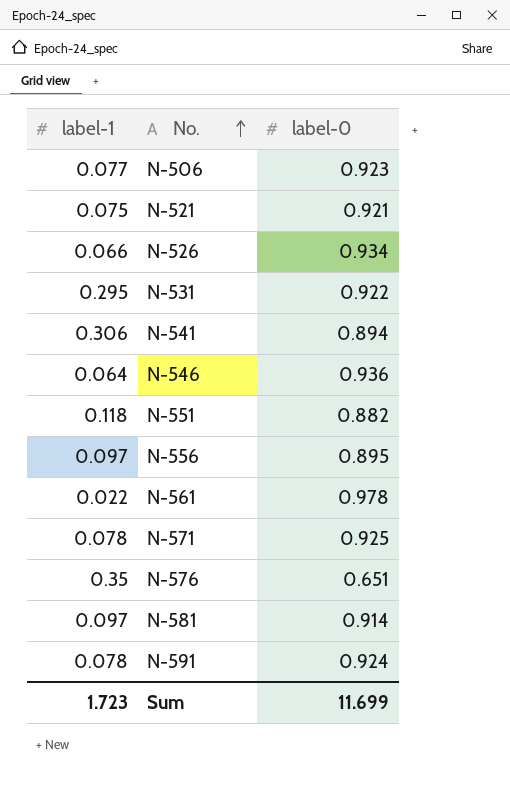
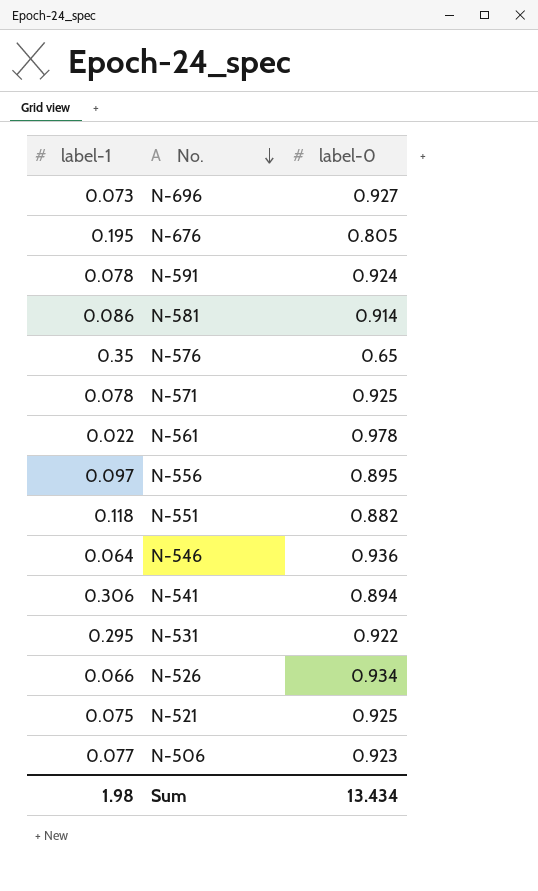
row order: No. ascending -> No. descending
row N-696: none -> 0.073 | 0.927
row N-676: none -> 0.195 | 0.805
N-581 | label-1: 0.097 -> 0.086
N-576 | label-0: 0.651 -> 0.65
N-521 | label-0: 0.921 -> 0.925
Sum | label-1: 1.723 -> 1.98
Sum | label-0: 11.699 -> 13.434

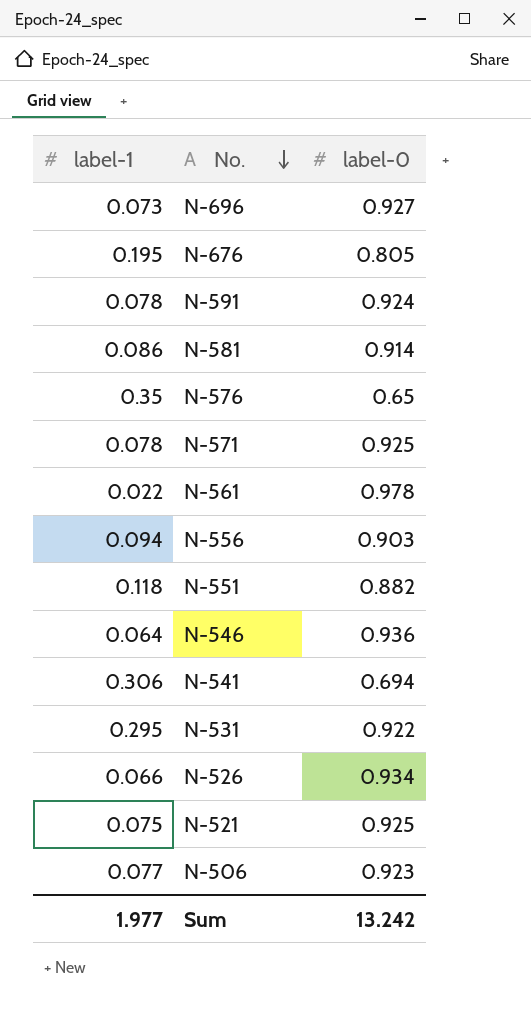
N-556 | label-1: 0.097 -> 0.094
N-556 | label-0: 0.895 -> 0.903
N-541 | label-0: 0.894 -> 0.694
Sum | label-1: 1.98 -> 1.977
Sum | label-0: 13.434 -> 13.242

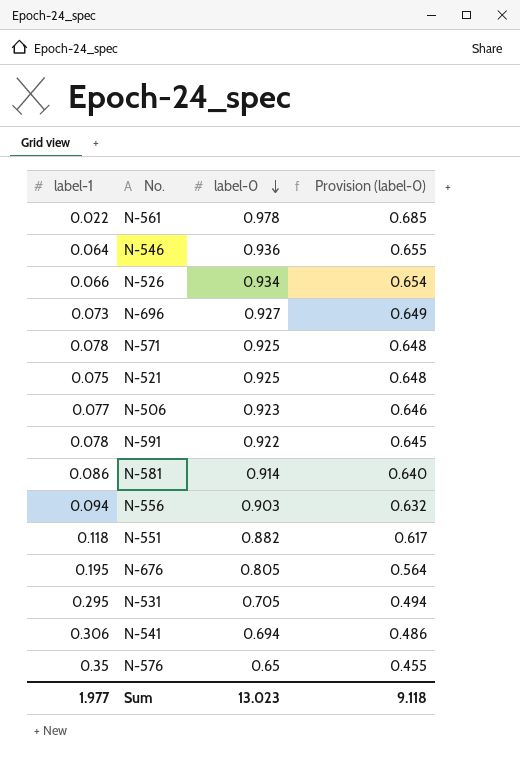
row order: No. descending -> label-0 descending
column Provision (label-0) | formula: none -> [label-0] * 0.7
N-591 | label-0: 0.924 -> 0.922
N-531 | label-0: 0.922 -> 0.705
Sum | label-0: 13.242 -> 13.023

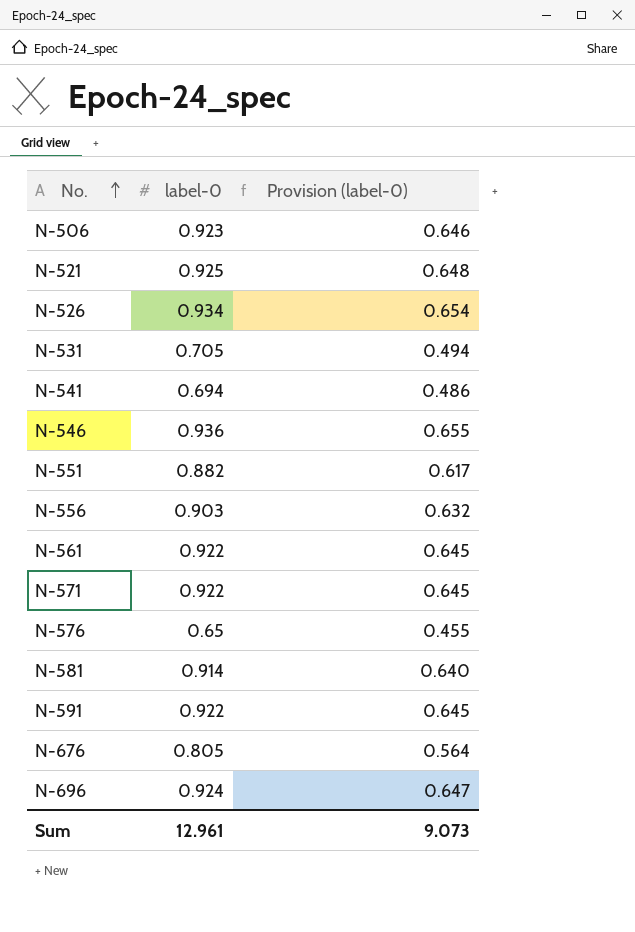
row order: label-0 descending -> No. ascending
column label-1 | position: 1 -> none
N-561 | label-0: 0.978 -> 0.922
N-561 | Provision (label-0): 0.685 -> 0.645
N-571 | label-0: 0.925 -> 0.922
N-571 | Provision (label-0): 0.648 -> 0.645
N-696 | label-0: 0.927 -> 0.924
N-696 | Provision (label-0): 0.649 -> 0.647
Sum | label-0: 13.023 -> 12.961
Sum | Provision (label-0): 9.118 -> 9.073

